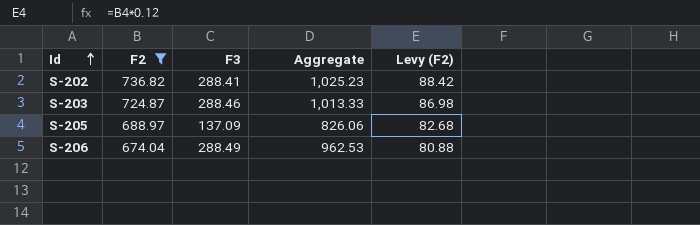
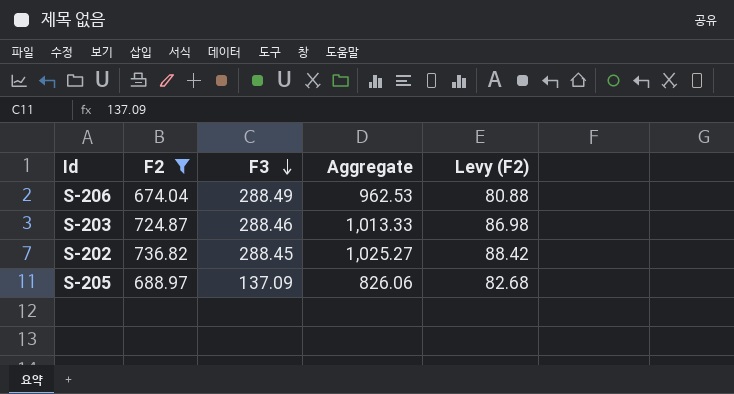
row order: Id ascending -> F3 descending
S-202 | F3: 288.41 -> 288.45
S-202 | Aggregate: 1,025.23 -> 1,025.27

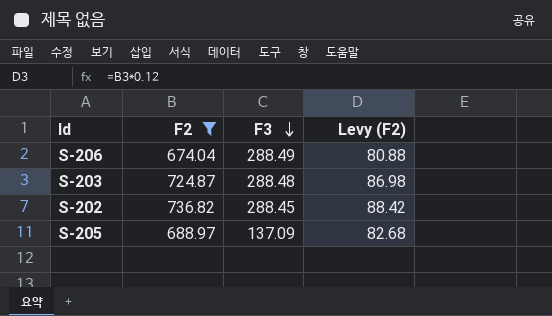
column Aggregate | formula: [F2] + [F3] -> none
S-203 | F3: 288.46 -> 288.48

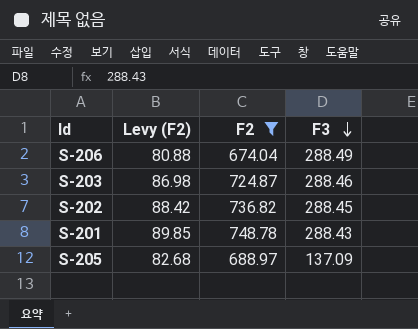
column Levy (F2) | position: 4 -> 2
S-203 | F3: 288.48 -> 288.46
row S-201: none -> 89.85 | 748.78 | 288.43

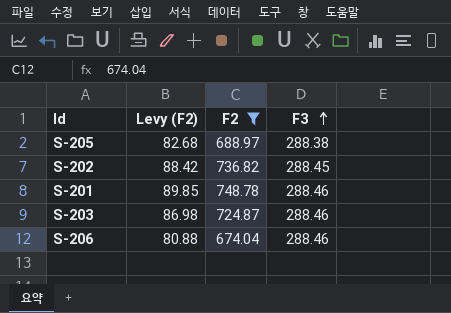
row order: F3 descending -> F3 ascending
S-205 | F3: 137.09 -> 288.38
S-201 | F3: 288.43 -> 288.46
S-206 | F3: 288.49 -> 288.46

